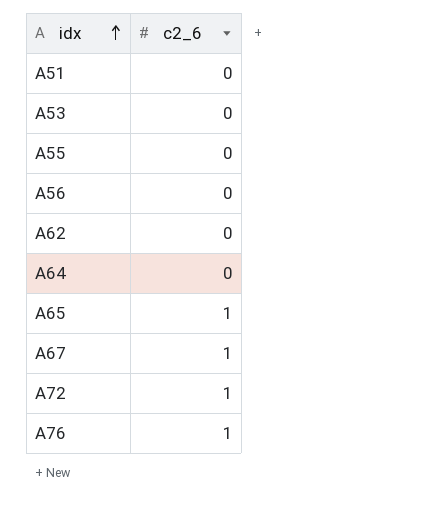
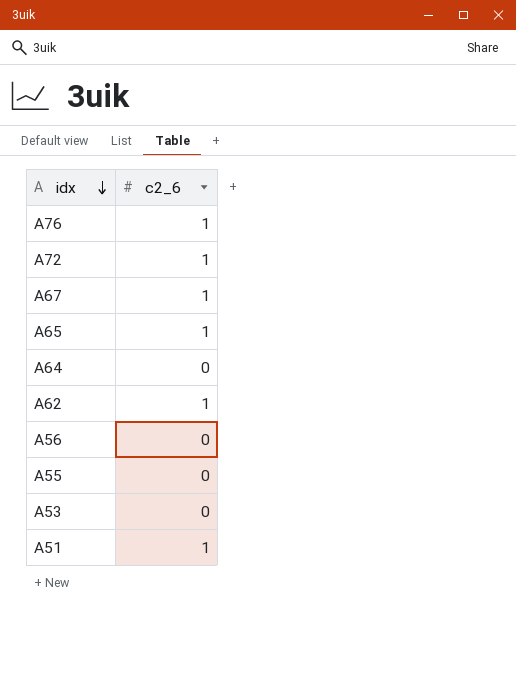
row order: idx ascending -> idx descending
A62 | c2_6: 0 -> 1
A51 | c2_6: 0 -> 1

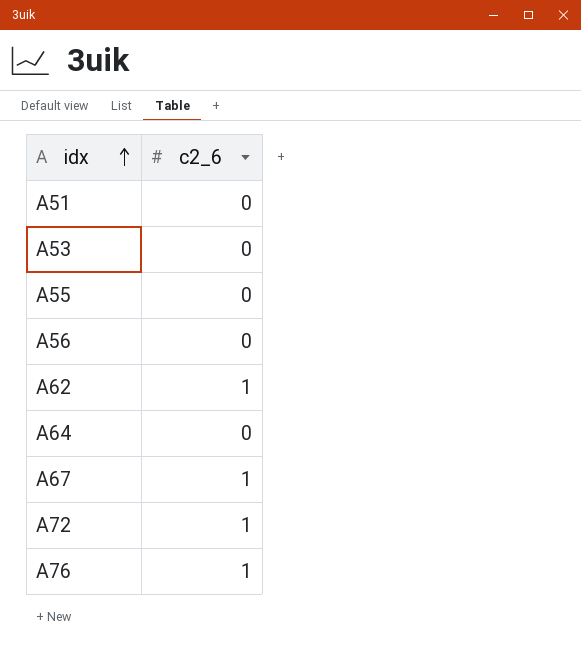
row order: idx descending -> idx ascending
row A65: 1 -> none
A51 | c2_6: 1 -> 0

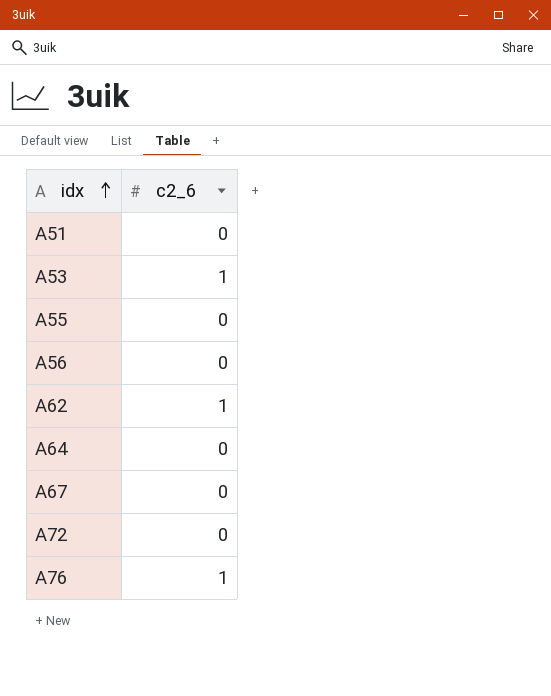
A53 | c2_6: 0 -> 1
A67 | c2_6: 1 -> 0
A72 | c2_6: 1 -> 0

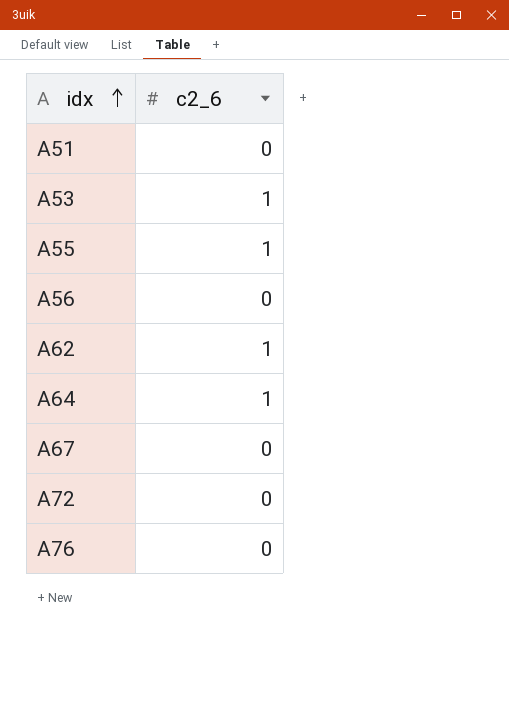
A55 | c2_6: 0 -> 1
A64 | c2_6: 0 -> 1
A76 | c2_6: 1 -> 0

